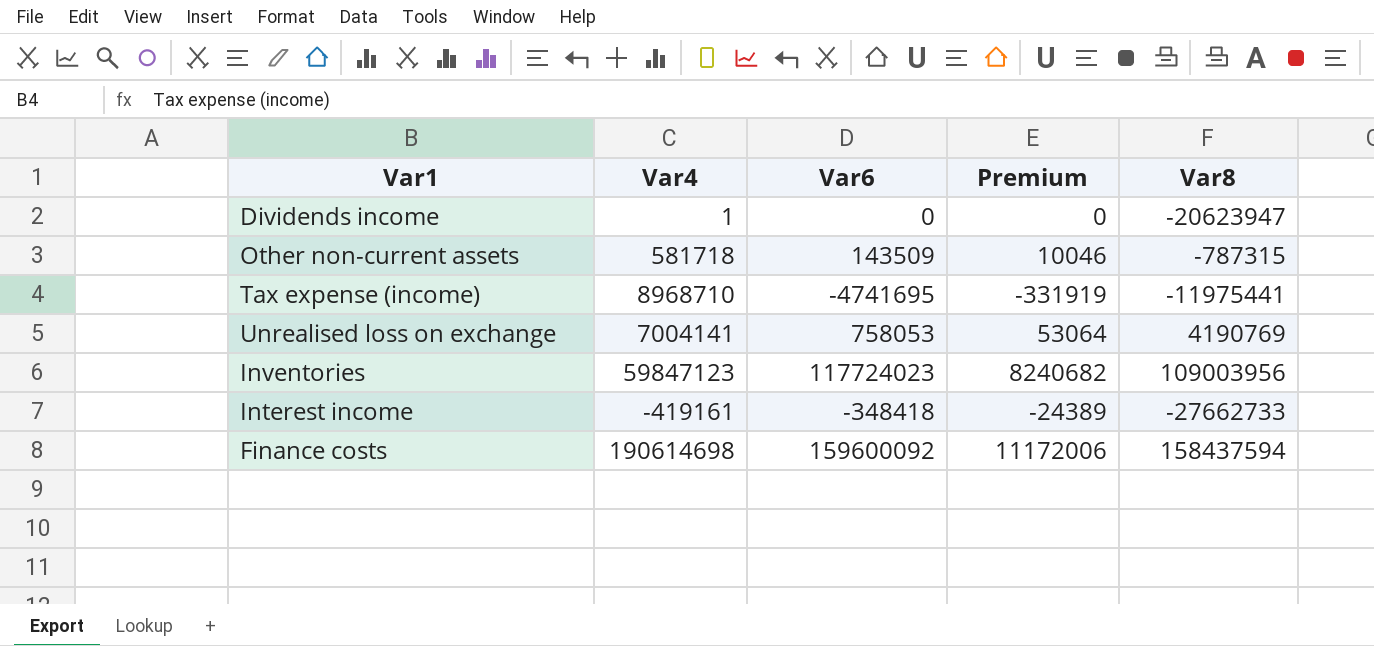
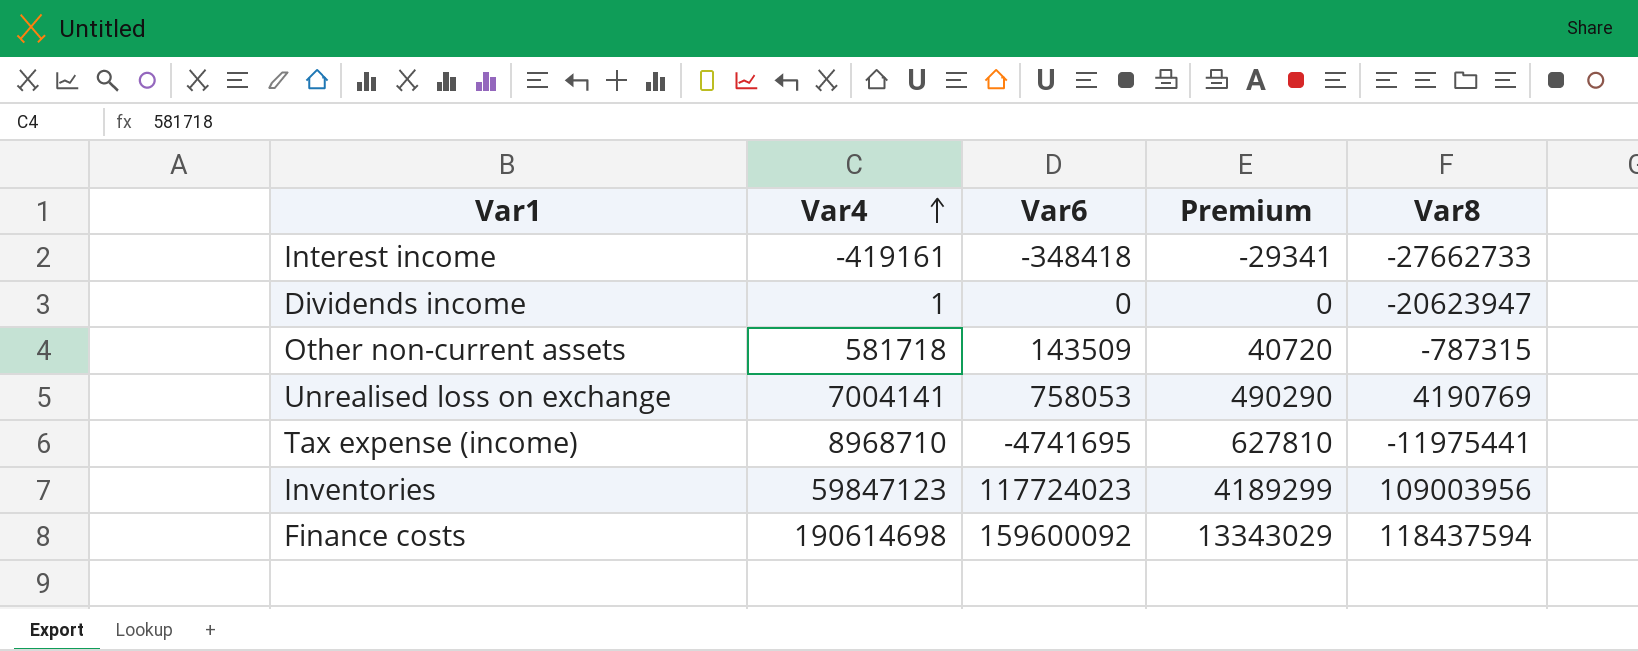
row order: none -> Var4 ascending
column Premium | formula: [Var6] * 0.07 -> [Var4] * 0.07
Finance costs | Var8: 158437594 -> 118437594

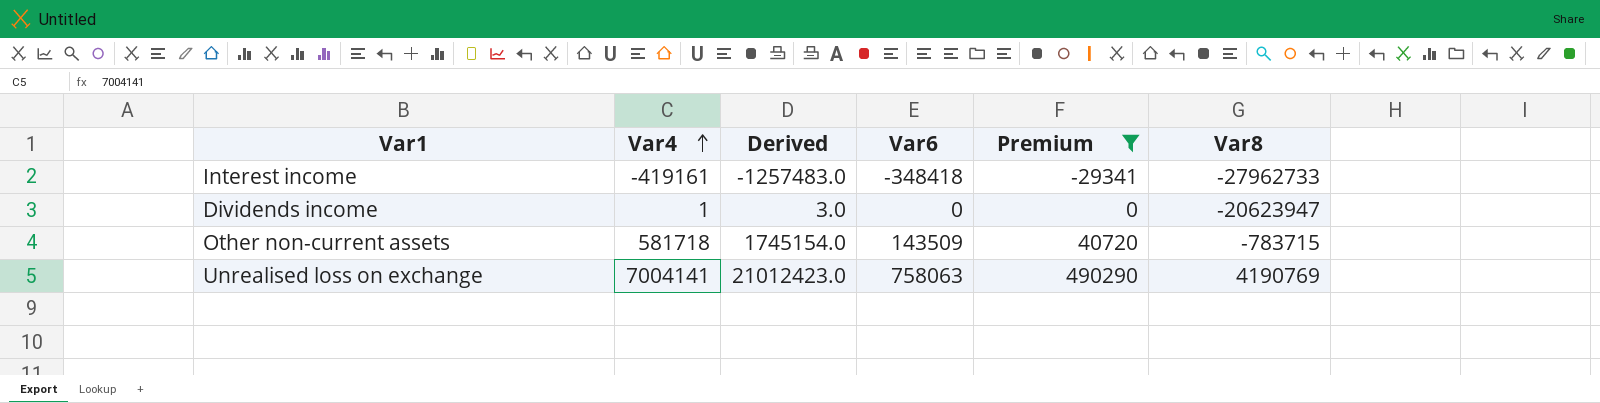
filter: none -> Premium <= 490290
column Derived | formula: none -> [Var4] * 3
Interest income | Var8: -27662733 -> -27962733
Other non-current assets | Var8: -787315 -> -783715
Unrealised loss on exchange | Var6: 758053 -> 758063

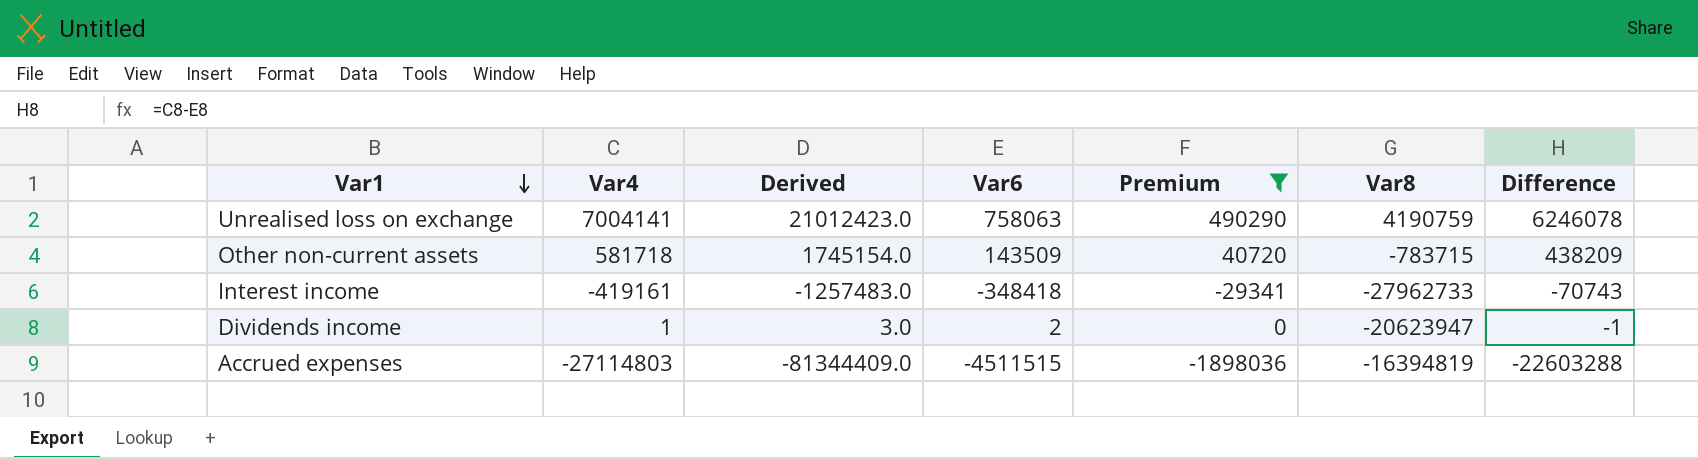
row order: Var4 ascending -> Var1 descending
column Difference | formula: none -> [Var4] - [Var6]
Unrealised loss on exchange | Var8: 4190769 -> 4190759
Dividends income | Var6: 0 -> 2
row Accrued expenses: none -> -27114803 | -81344409.0 | -4511515 | -1898036 | -16394819 | -22603288

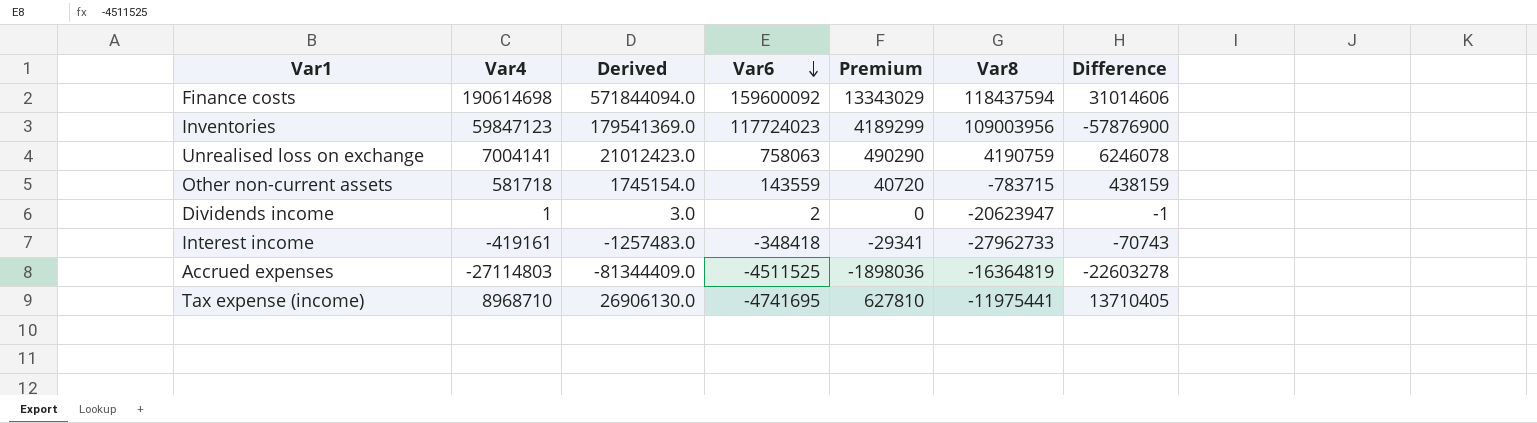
filter: Premium <= 490290 -> none
row order: Var1 descending -> Var6 descending
Other non-current assets | Var6: 143509 -> 143559
Other non-current assets | Difference: 438209 -> 438159
Accrued expenses | Var6: -4511515 -> -4511525
Accrued expenses | Var8: -16394819 -> -16364819
Accrued expenses | Difference: -22603288 -> -22603278

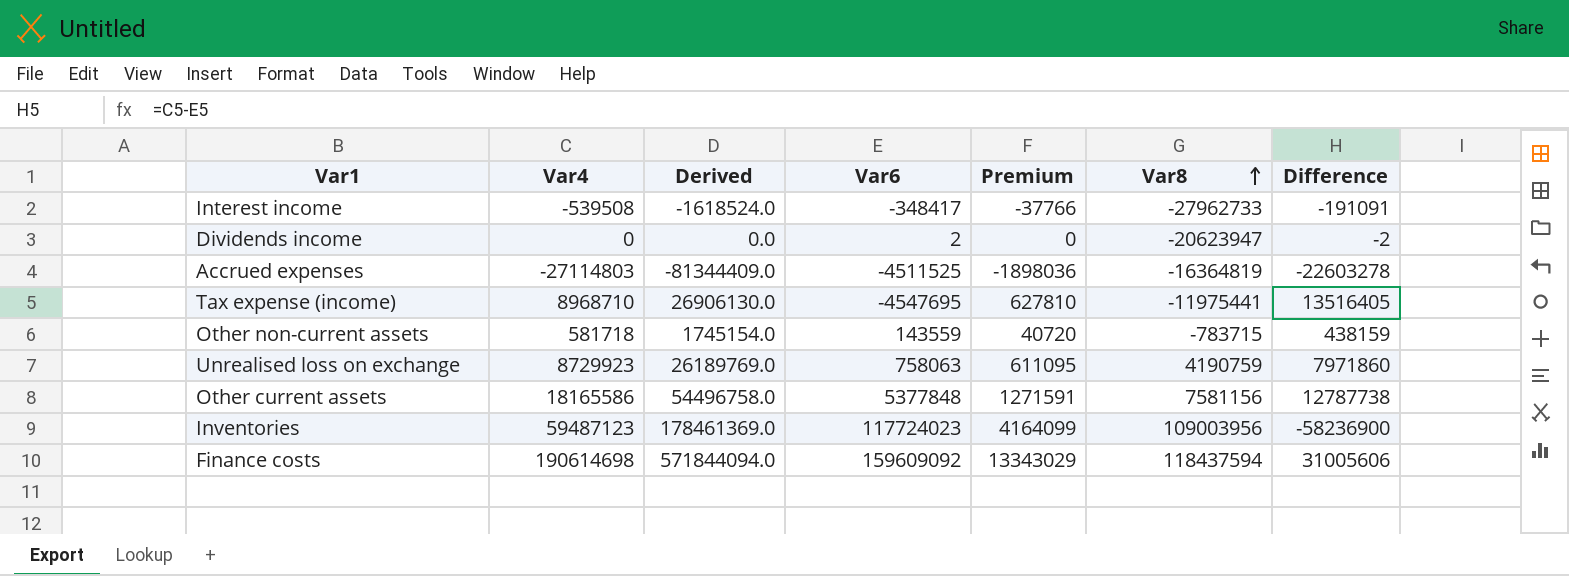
row order: Var6 descending -> Var8 ascending
Interest income | Var4: -419161 -> -539508
Interest income | Derived: -1257483.0 -> -1618524.0
Interest income | Var6: -348418 -> -348417
Interest income | Premium: -29341 -> -37766
Interest income | Difference: -70743 -> -191091
Dividends income | Var4: 1 -> 0
Dividends income | Derived: 3.0 -> 0.0
Dividends income | Difference: -1 -> -2
Tax expense (income) | Var6: -4741695 -> -4547695
Tax expense (income) | Difference: 13710405 -> 13516405
Unrealised loss on exchange | Var4: 7004141 -> 8729923
Unrealised loss on exchange | Derived: 21012423.0 -> 26189769.0
Unrealised loss on exchange | Premium: 490290 -> 611095
Unrealised loss on exchange | Difference: 6246078 -> 7971860
row Other current assets: none -> 18165586 | 54496758.0 | 5377848 | 1271591 | 7581156 | 12787738
Inventories | Var4: 59847123 -> 59487123
Inventories | Derived: 179541369.0 -> 178461369.0
Inventories | Premium: 4189299 -> 4164099
Inventories | Difference: -57876900 -> -58236900
Finance costs | Var6: 159600092 -> 159609092
Finance costs | Difference: 31014606 -> 31005606

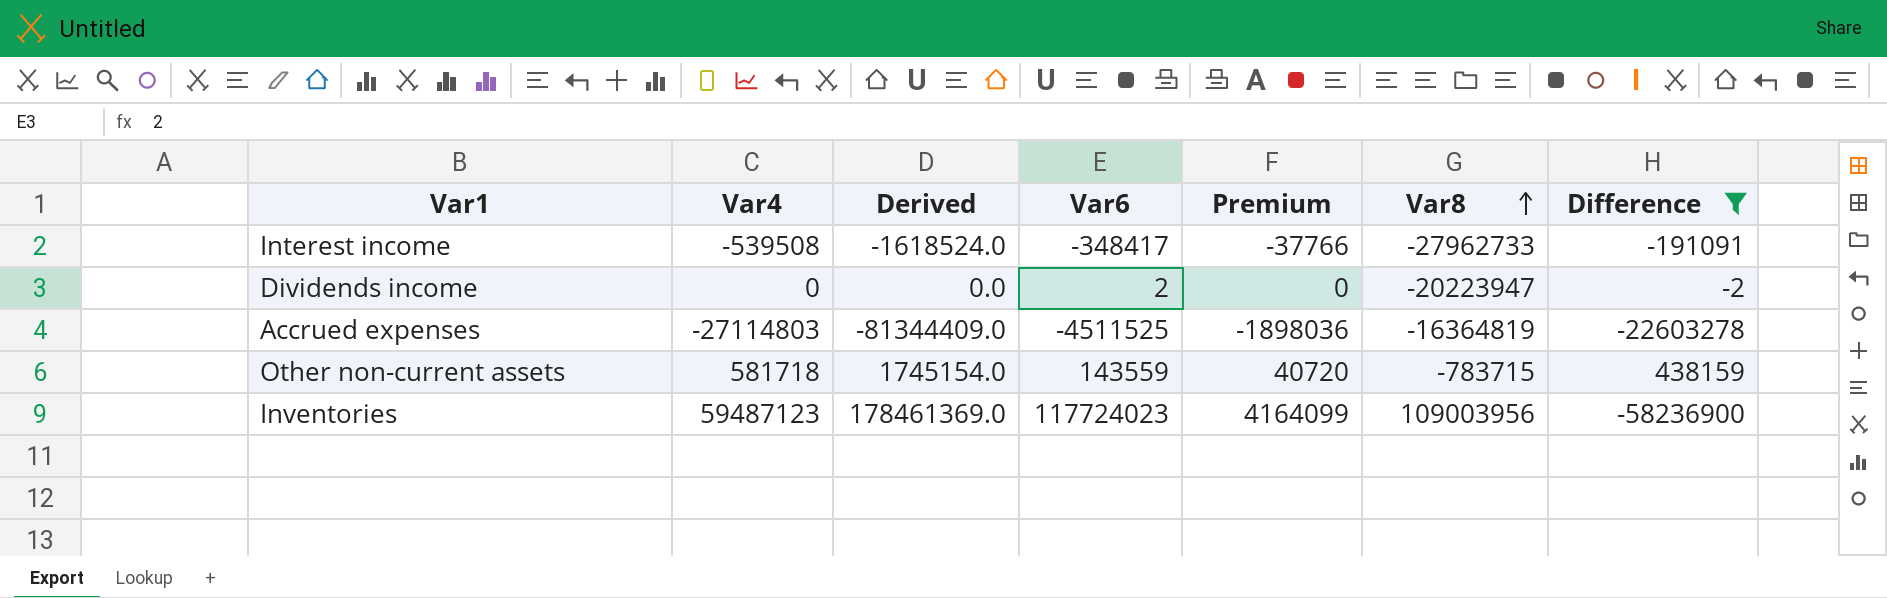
filter: none -> Difference <= 438159
Dividends income | Var8: -20623947 -> -20223947

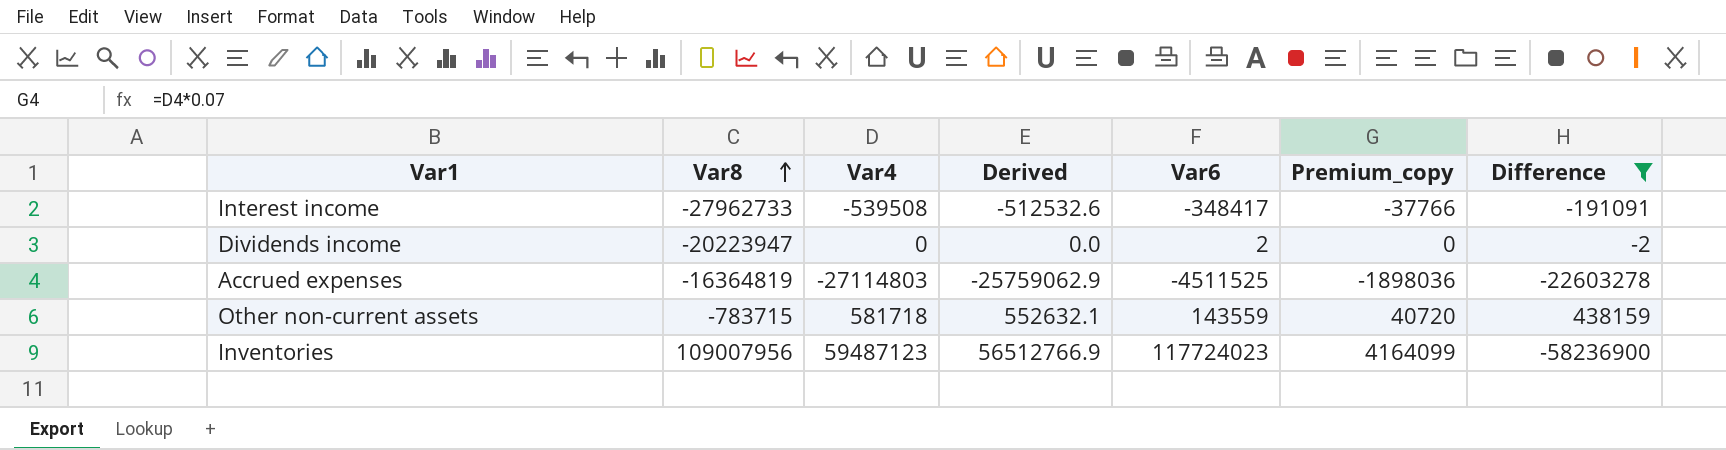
column Var8 | position: 6 -> 2
column Derived | formula: [Var4] * 3 -> [Var4] * 0.95
column name: Premium -> Premium_copy
Inventories | Var8: 109003956 -> 109007956

